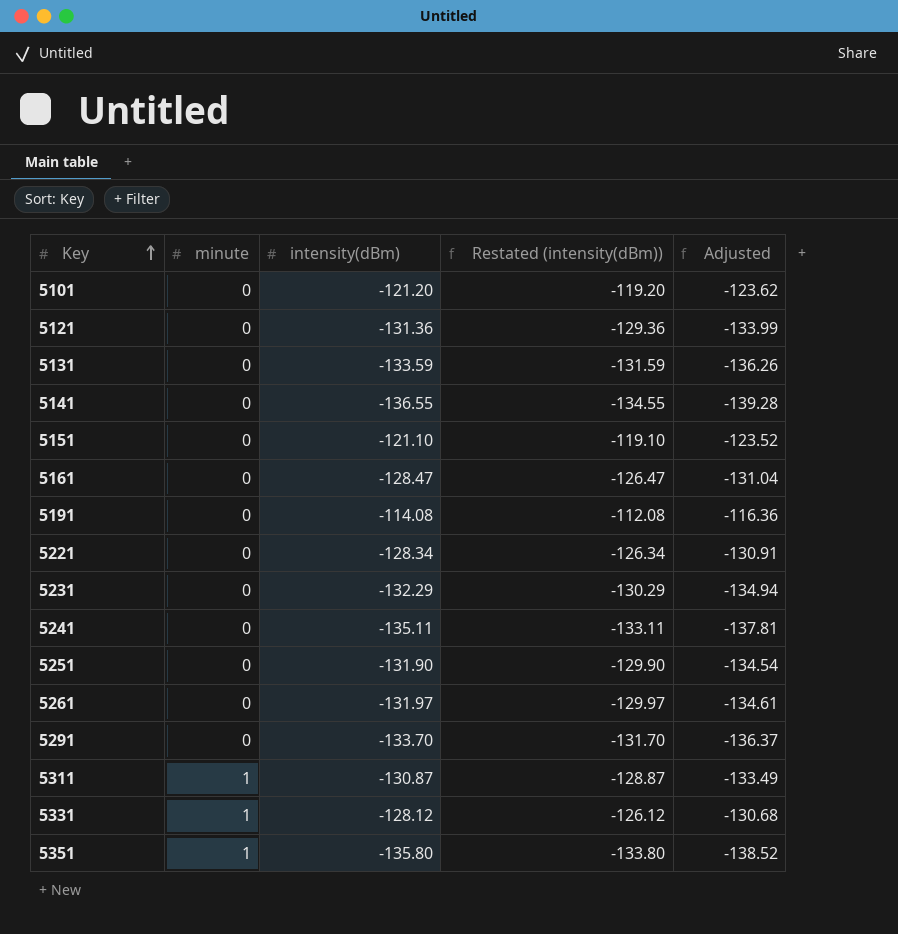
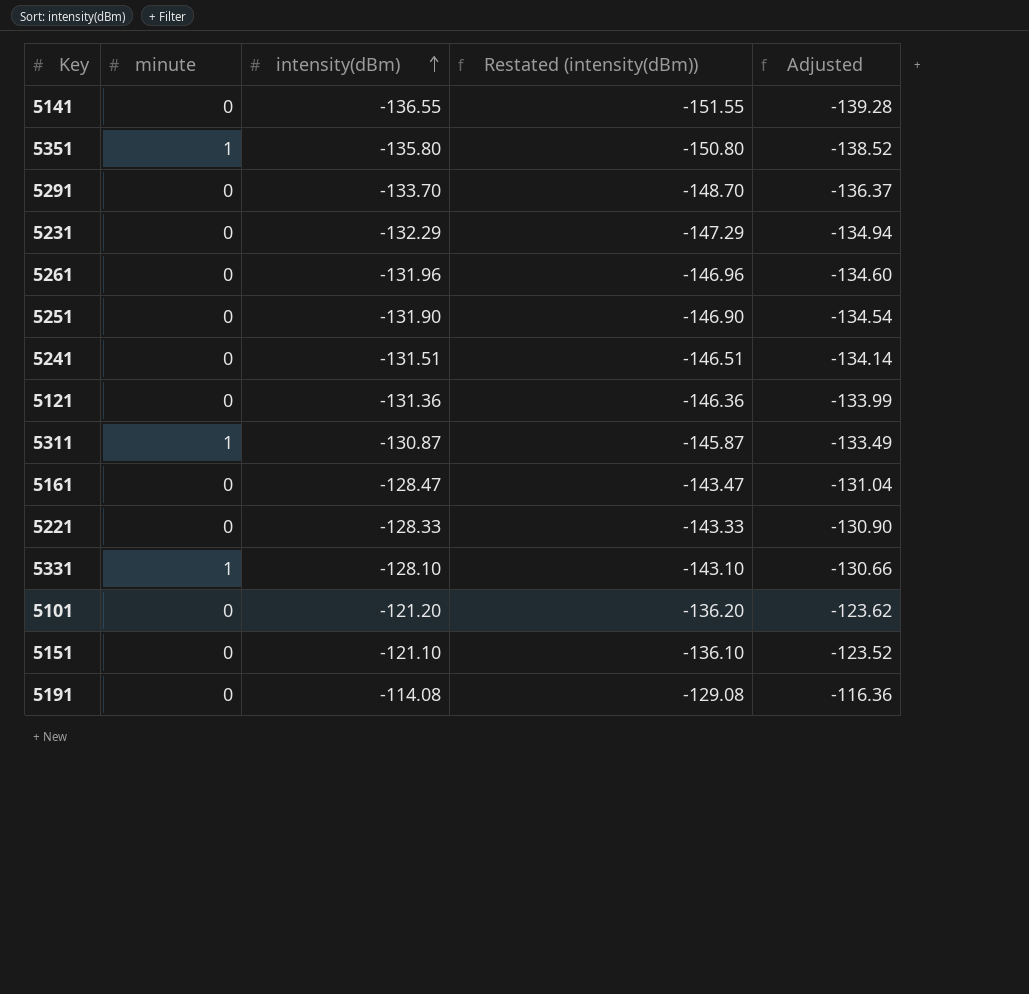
row order: Key ascending -> intensity(dBm) ascending
column Restated (intensity(dBm)) | formula: [intensity(dBm)] + 2 -> [intensity(dBm)] - 15
row 5131: 0 | -133.59 | -131.59 | -136.26 -> none
5261 | intensity(dBm): -131.97 -> -131.96
5261 | Adjusted: -134.61 -> -134.60
5241 | intensity(dBm): -135.11 -> -131.51
5241 | Adjusted: -137.81 -> -134.14
5221 | intensity(dBm): -128.34 -> -128.33
5221 | Adjusted: -130.91 -> -130.90
5331 | intensity(dBm): -128.12 -> -128.10
5331 | Adjusted: -130.68 -> -130.66

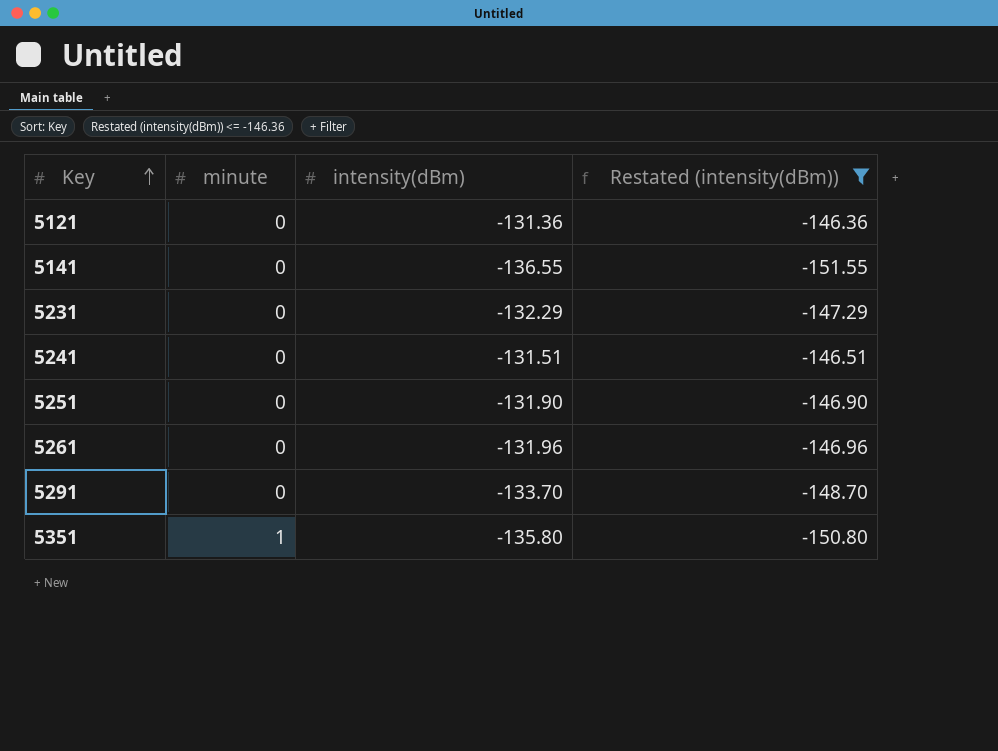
filter: none -> Restated (intensity(dBm)) <= -146.36
row order: intensity(dBm) ascending -> Key ascending
column Adjusted | formula: [intensity(dBm)] * 1.02 -> none

